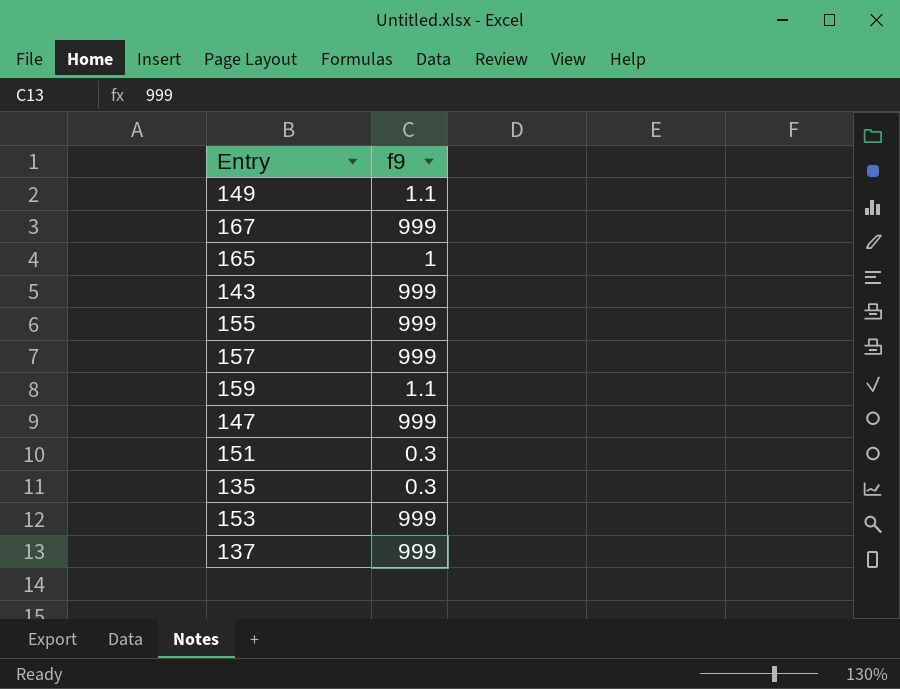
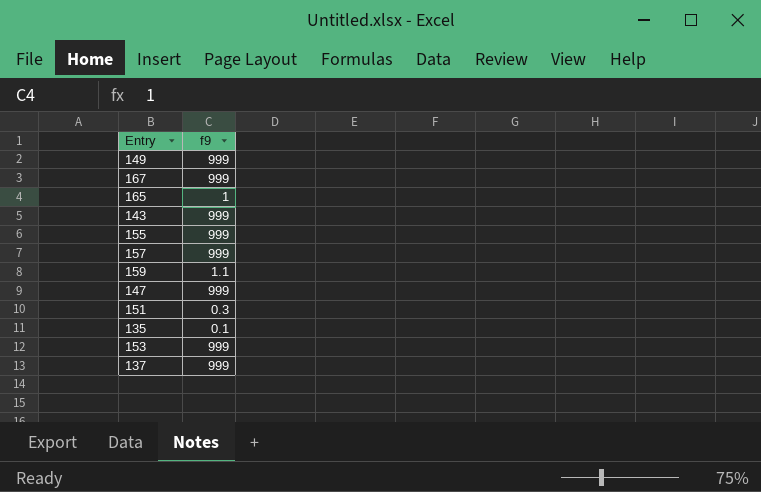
149 | f9: 1.1 -> 999
135 | f9: 0.3 -> 0.1

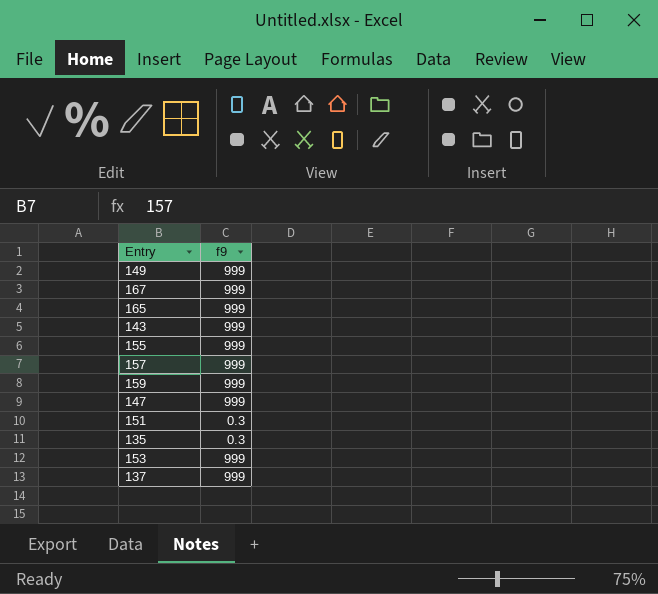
165 | f9: 1 -> 999
159 | f9: 1.1 -> 999
135 | f9: 0.1 -> 0.3

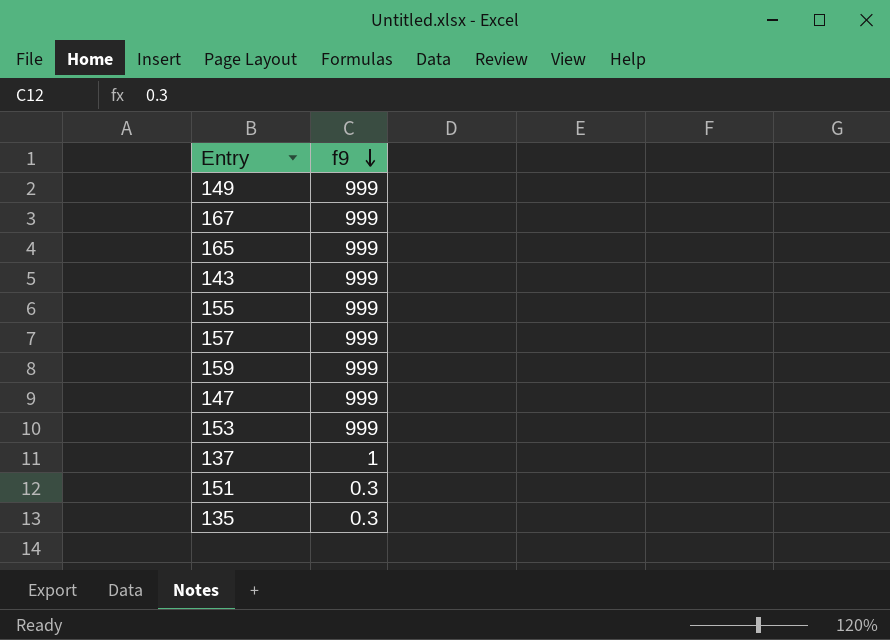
row order: none -> f9 descending
137 | f9: 999 -> 1

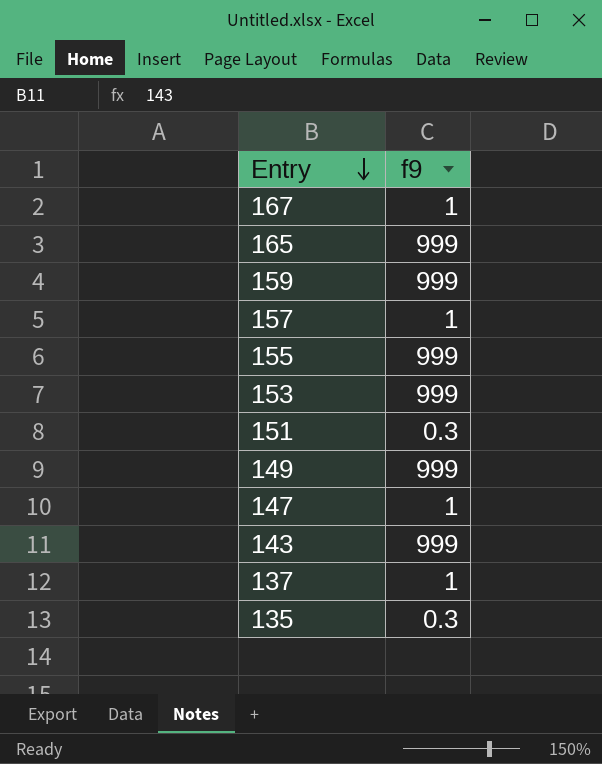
row order: f9 descending -> Entry descending
167 | f9: 999 -> 1
157 | f9: 999 -> 1
147 | f9: 999 -> 1

